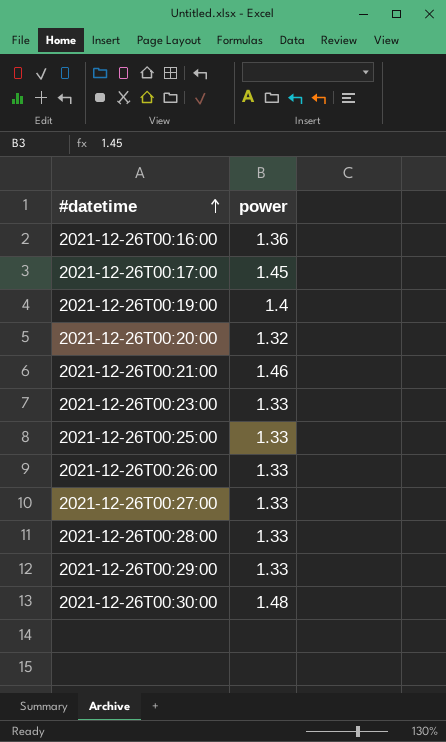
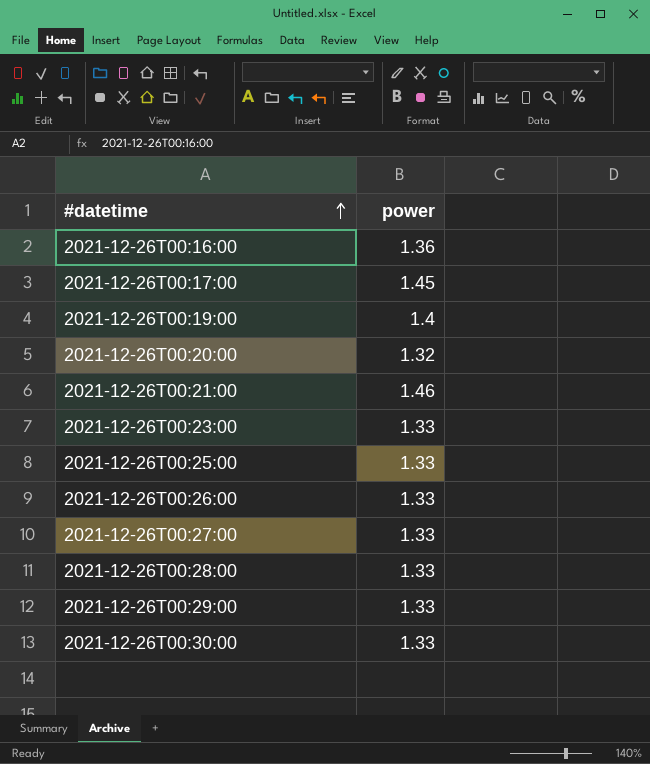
2021-12-26T00:30:00 | power: 1.48 -> 1.33

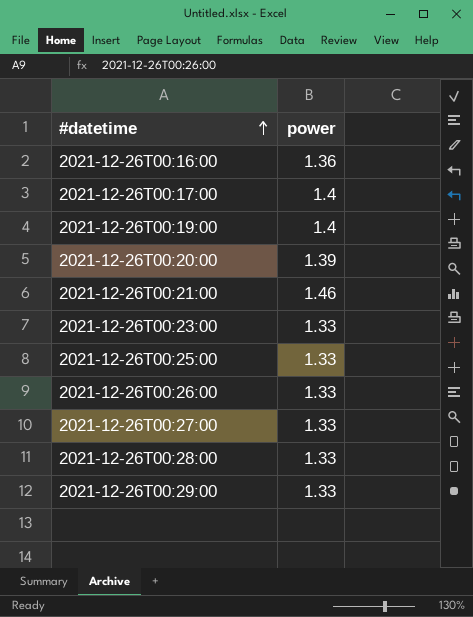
row 2021-12-26T00:30:00: 1.33 -> none
2021-12-26T00:17:00 | power: 1.45 -> 1.4
2021-12-26T00:20:00 | power: 1.32 -> 1.39

